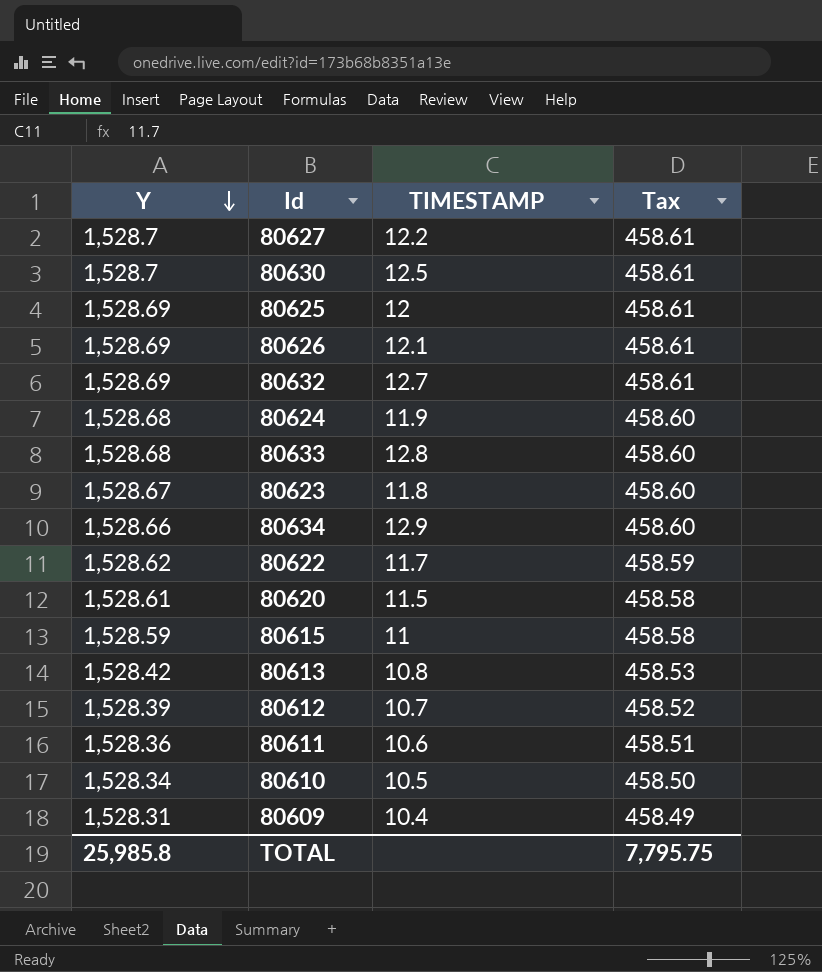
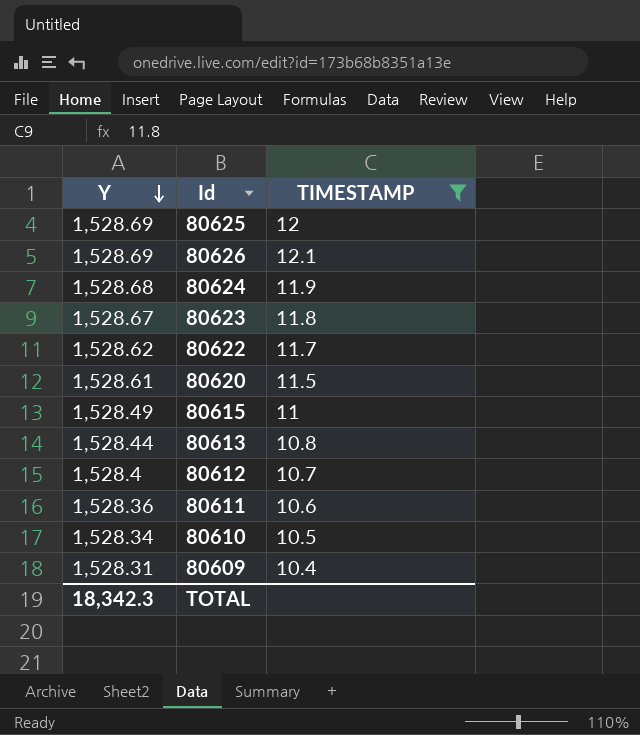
filter: none -> TIMESTAMP <= 12.1
column Tax | formula: [Y] * 0.3 -> none
80615 | Y: 1,528.59 -> 1,528.49
80613 | Y: 1,528.42 -> 1,528.44
80612 | Y: 1,528.39 -> 1,528.4
TOTAL | Y: 25,985.8 -> 18,342.3

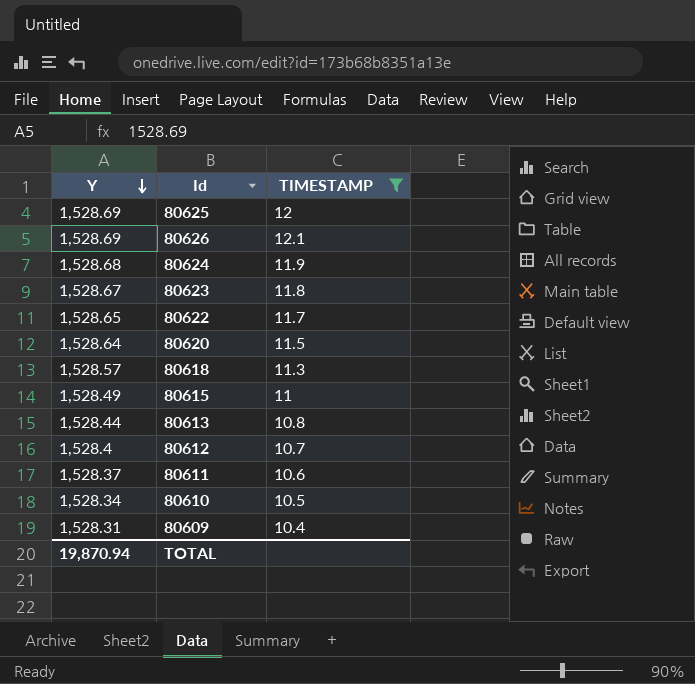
80622 | Y: 1,528.62 -> 1,528.65
80620 | Y: 1,528.61 -> 1,528.64
row 80618: none -> 1,528.57 | 11.3
80611 | Y: 1,528.36 -> 1,528.37
TOTAL | Y: 18,342.3 -> 19,870.94

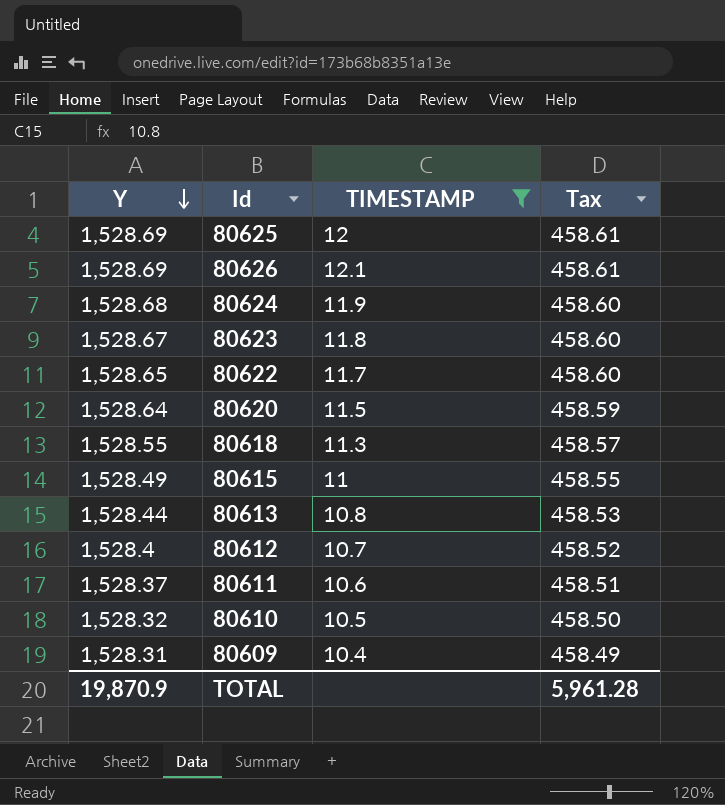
column Tax | formula: none -> [Y] * 0.3
80618 | Y: 1,528.57 -> 1,528.55
80610 | Y: 1,528.34 -> 1,528.32
TOTAL | Y: 19,870.94 -> 19,870.9

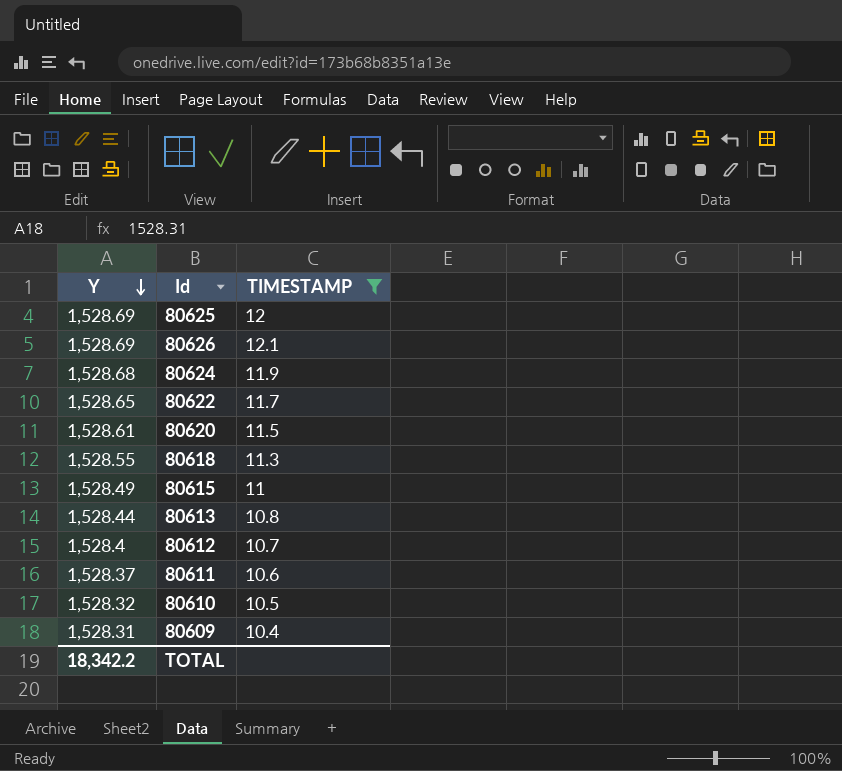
column Tax | formula: [Y] * 0.3 -> none
row 80623: 1,528.67 | 11.8 | 458.60 -> none
80620 | Y: 1,528.64 -> 1,528.61
TOTAL | Y: 19,870.9 -> 18,342.2

